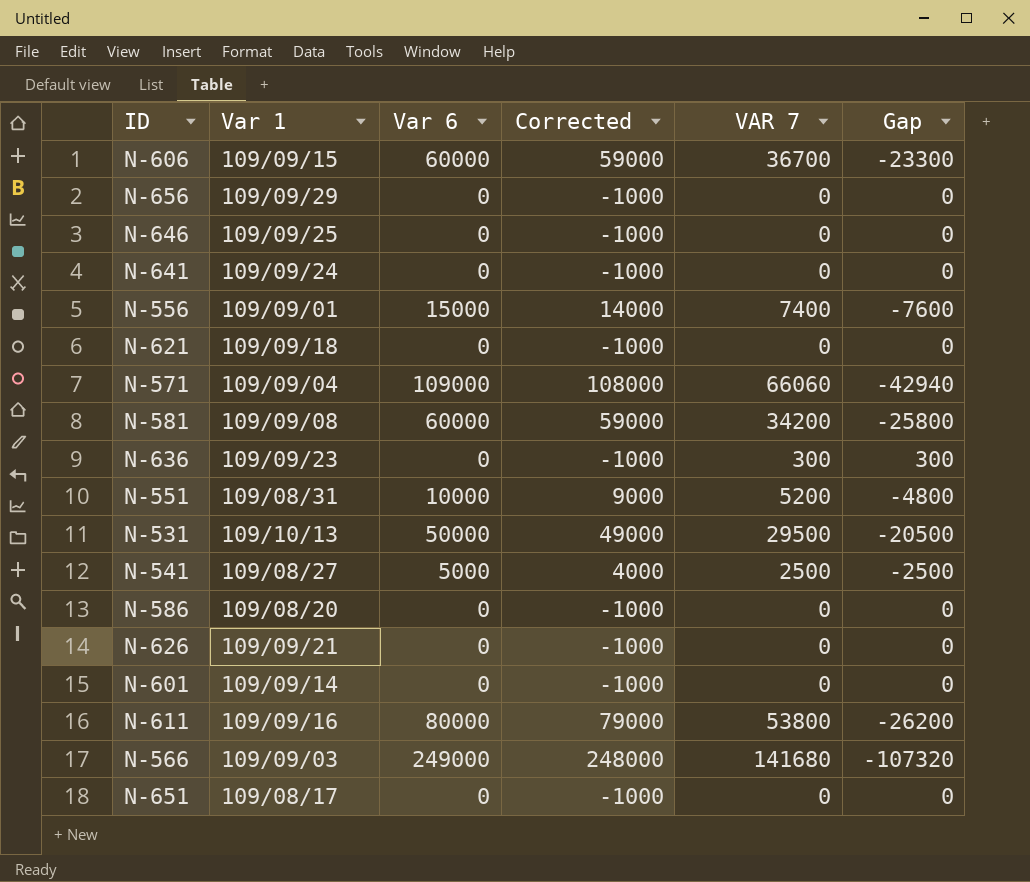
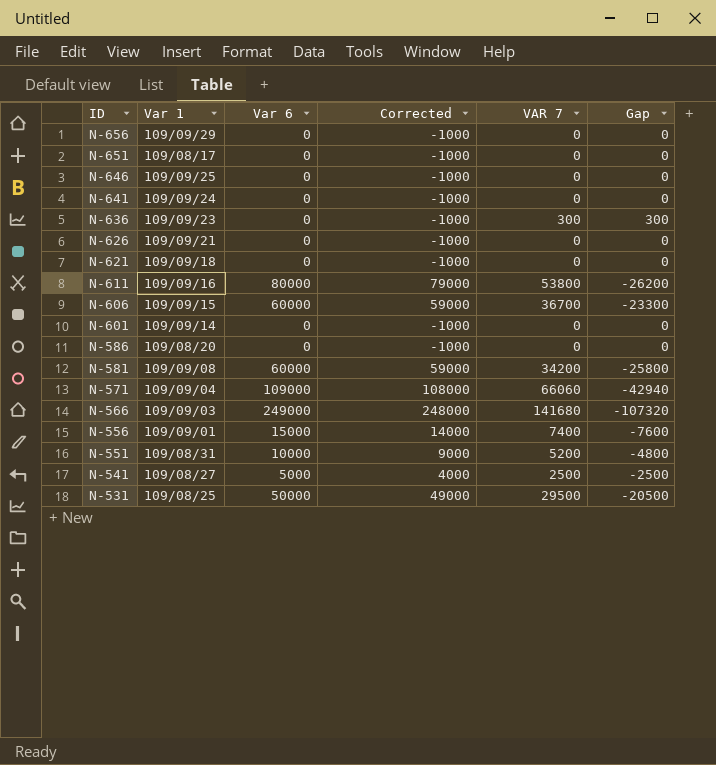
row order: none -> ID descending
N-531 | Var 1: 109/10/13 -> 109/08/25

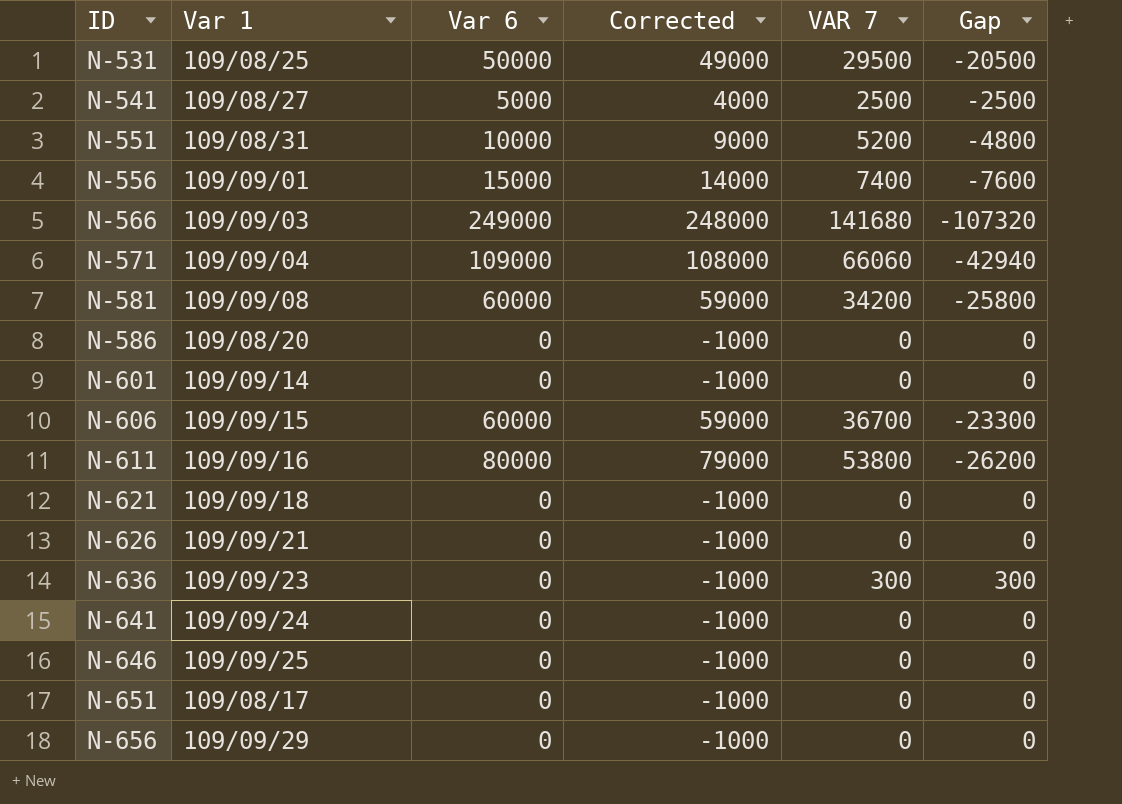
row order: ID descending -> ID ascending

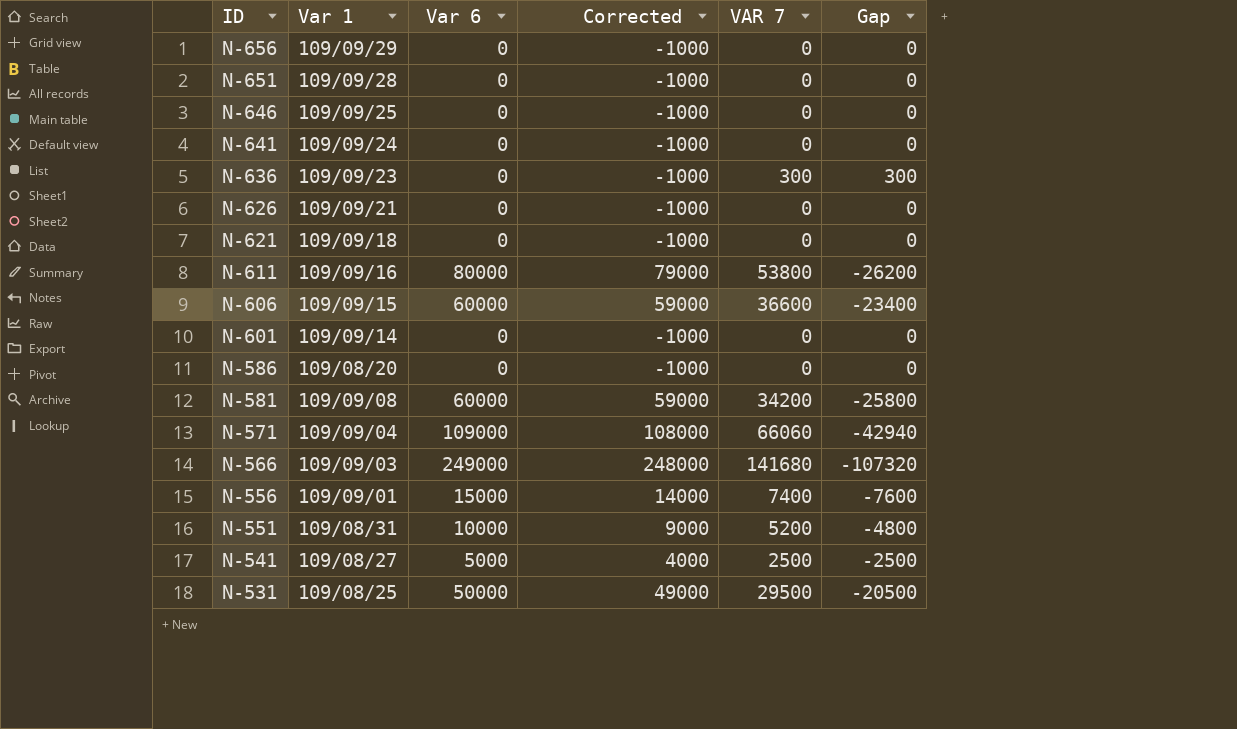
row order: ID ascending -> ID descending
N-651 | Var 1: 109/08/17 -> 109/09/28
N-606 | VAR 7: 36700 -> 36600
N-606 | Gap: -23300 -> -23400

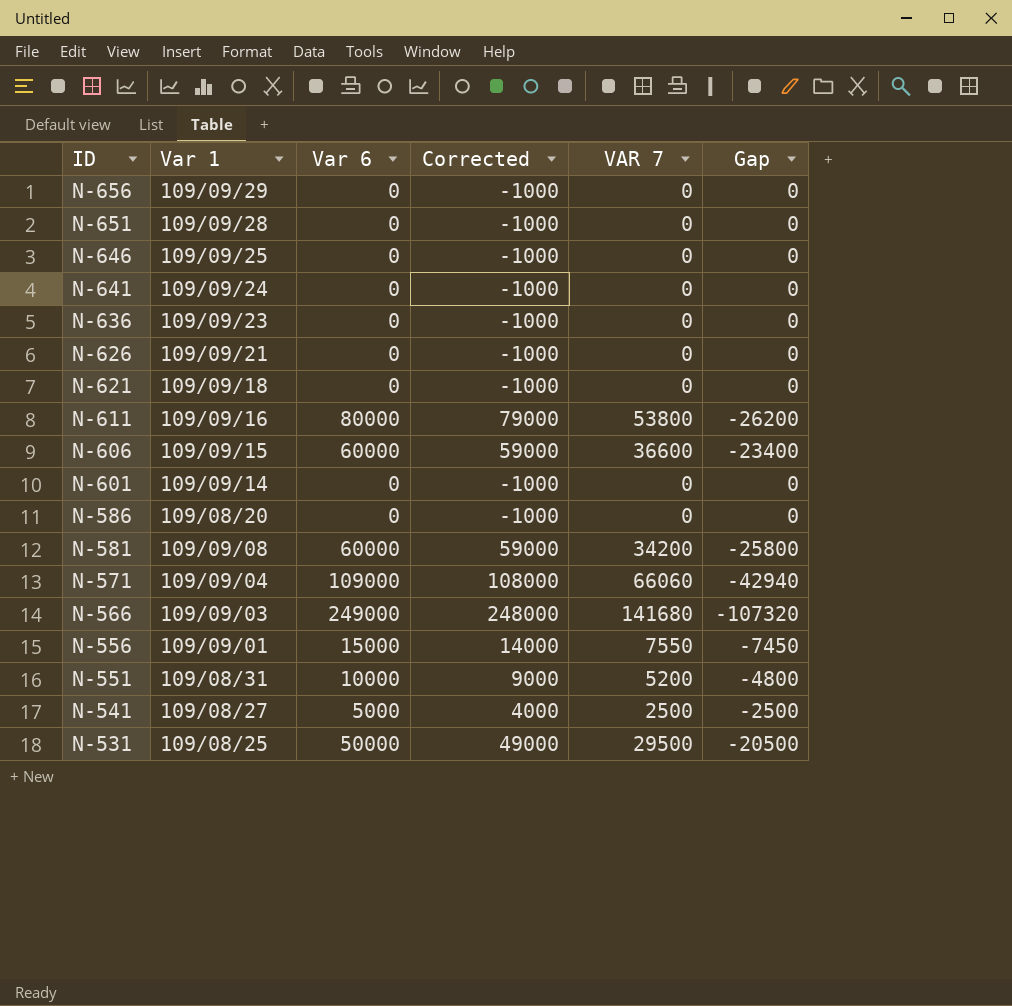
N-636 | VAR 7: 300 -> 0
N-636 | Gap: 300 -> 0
N-556 | VAR 7: 7400 -> 7550
N-556 | Gap: -7600 -> -7450

